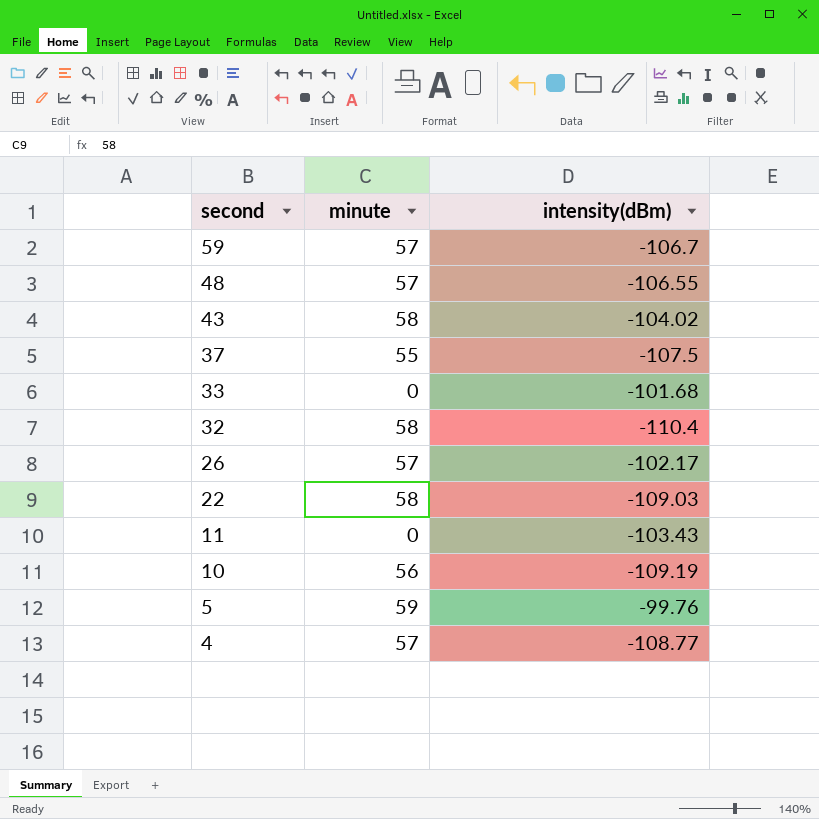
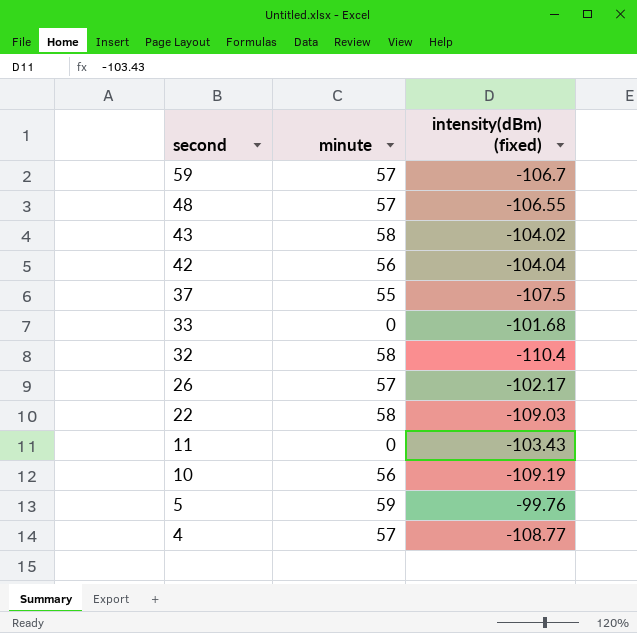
column name: intensity(dBm) -> intensity(dBm) (fixed)
row 42: none -> 56 | -104.04

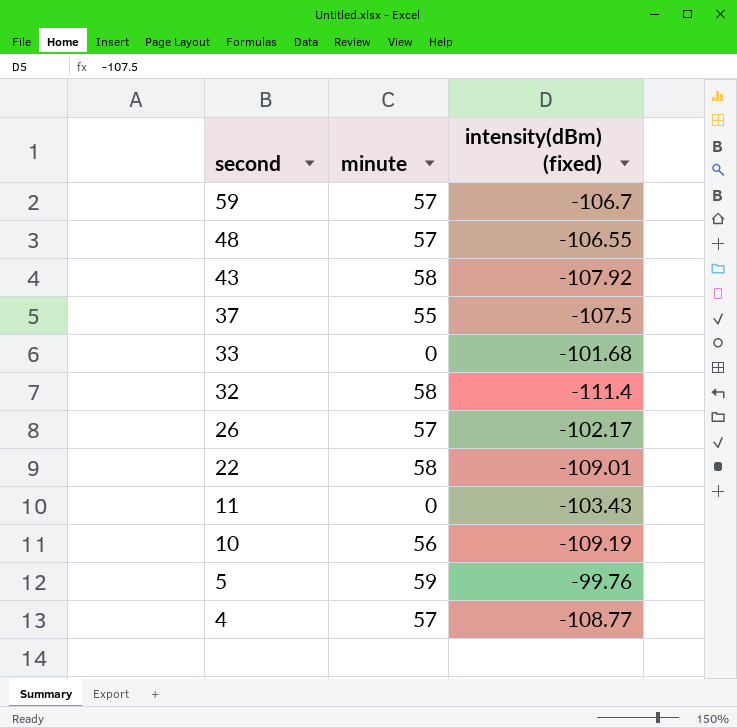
row 42: 56 | -104.04 -> none
43 | intensity(dBm) (fixed): -104.02 -> -107.92
32 | intensity(dBm) (fixed): -110.4 -> -111.4
22 | intensity(dBm) (fixed): -109.03 -> -109.01

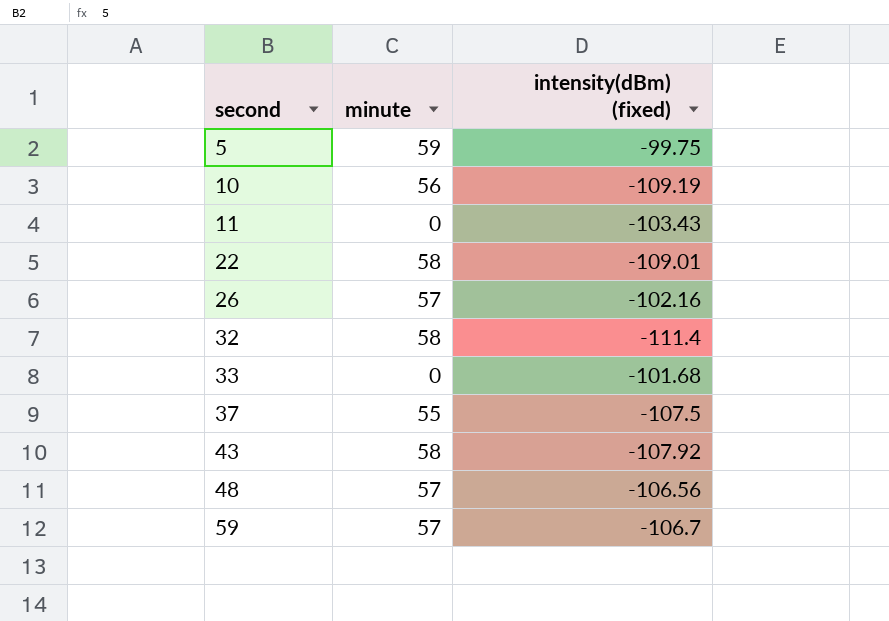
row order: second descending -> second ascending
row 4: 57 | -108.77 -> none
5 | intensity(dBm) (fixed): -99.76 -> -99.75
26 | intensity(dBm) (fixed): -102.17 -> -102.16
48 | intensity(dBm) (fixed): -106.55 -> -106.56

